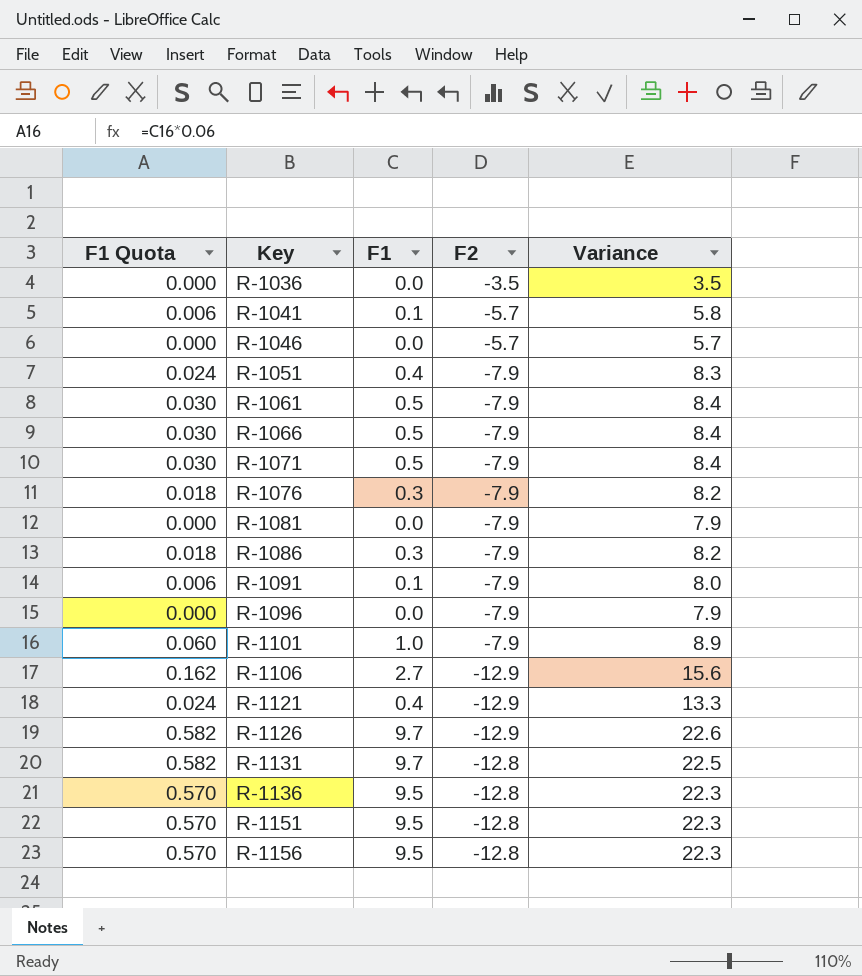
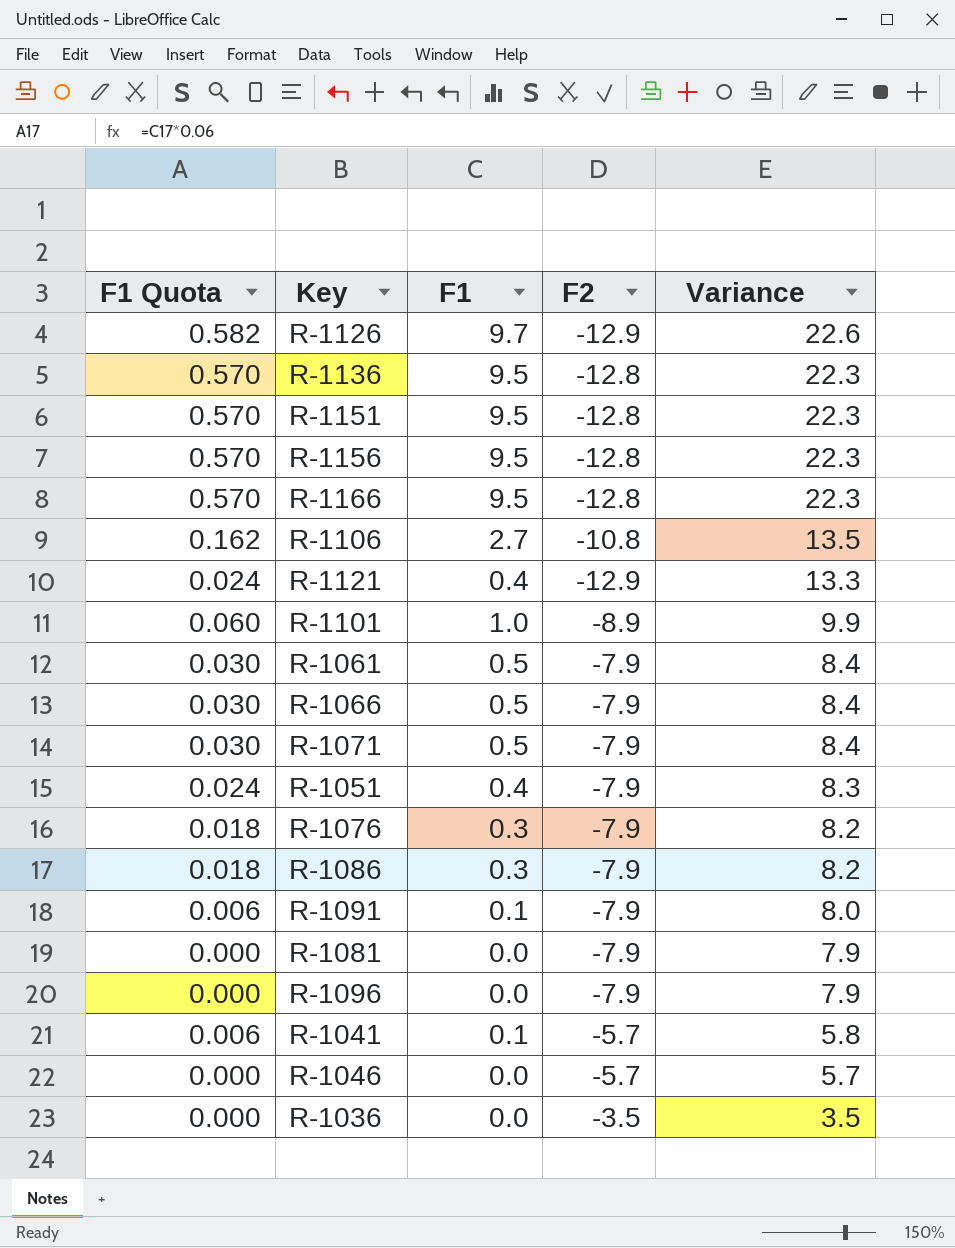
row order: Key ascending -> Variance descending
row R-1131: 0.582 | 9.7 | -12.8 | 22.5 -> none
row R-1166: none -> 0.570 | 9.5 | -12.8 | 22.3
R-1106 | F2: -12.9 -> -10.8
R-1106 | Variance: 15.6 -> 13.5
R-1101 | F2: -7.9 -> -8.9
R-1101 | Variance: 8.9 -> 9.9

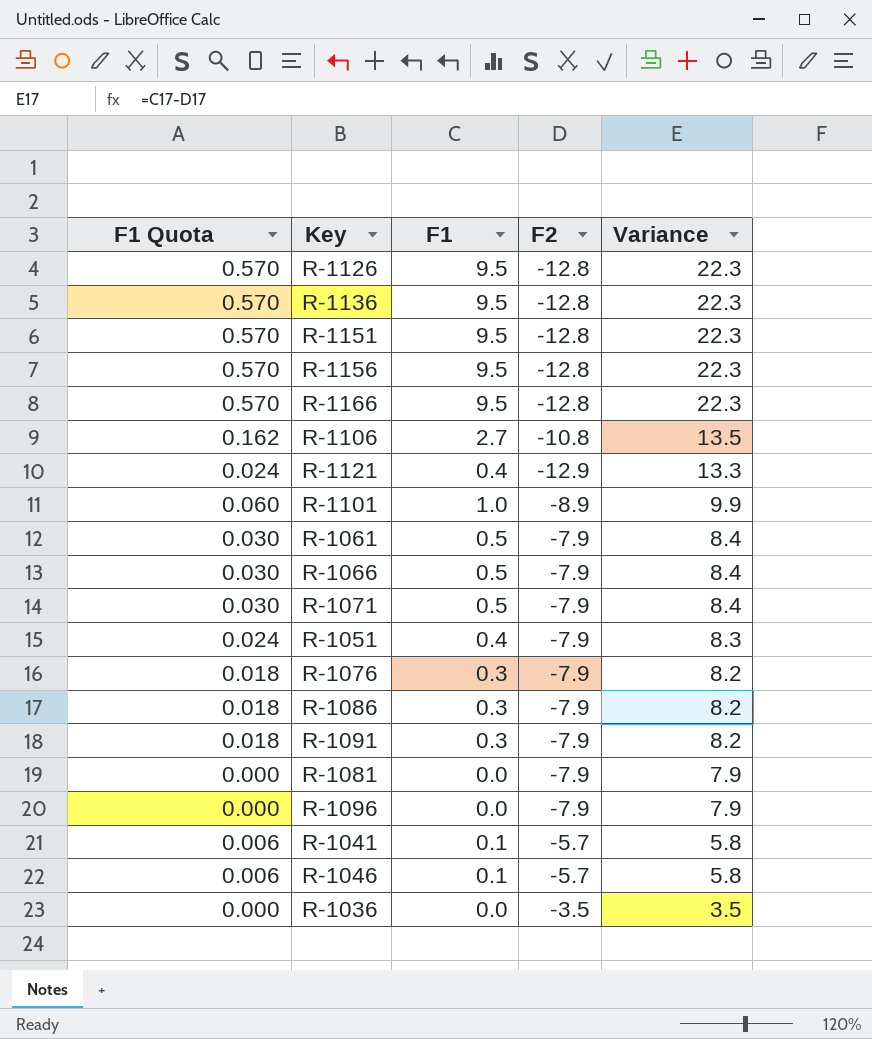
R-1126 | F1 Quota: 0.582 -> 0.570
R-1126 | F1: 9.7 -> 9.5
R-1126 | F2: -12.9 -> -12.8
R-1126 | Variance: 22.6 -> 22.3
R-1091 | F1 Quota: 0.006 -> 0.018
R-1091 | F1: 0.1 -> 0.3
R-1091 | Variance: 8.0 -> 8.2
R-1046 | F1 Quota: 0.000 -> 0.006
R-1046 | F1: 0.0 -> 0.1
R-1046 | Variance: 5.7 -> 5.8

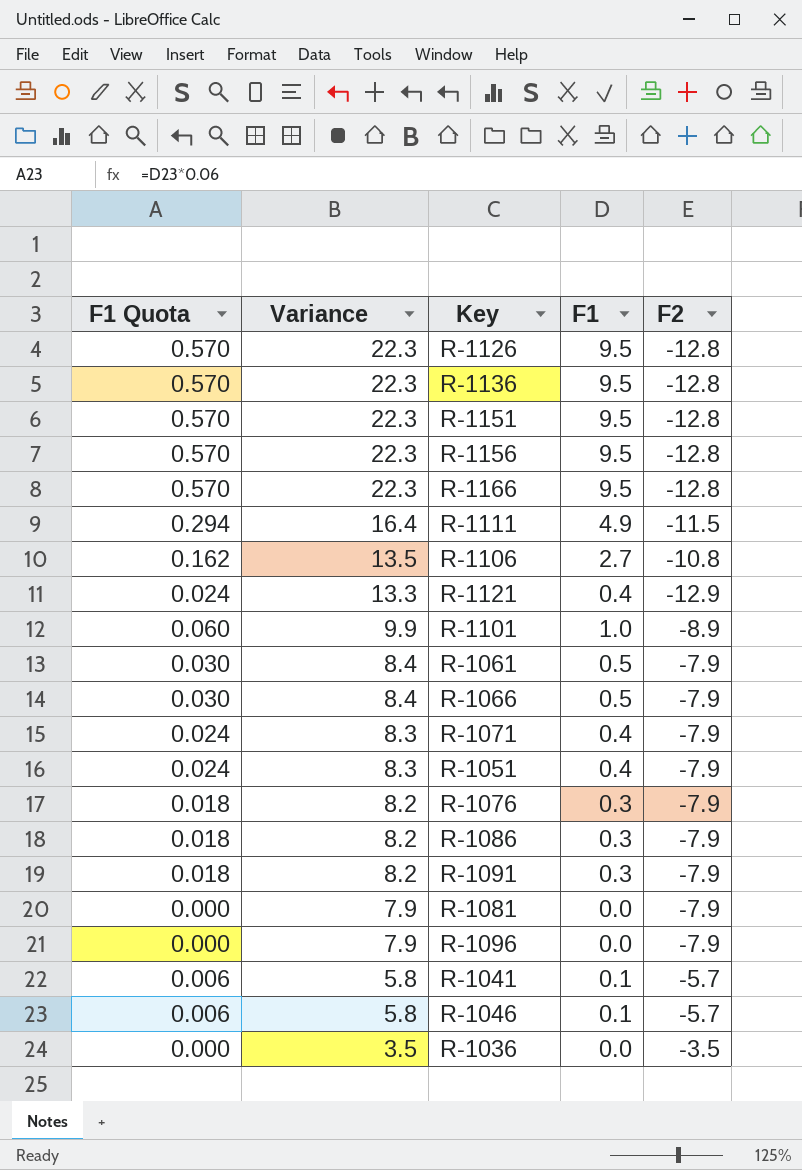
column Variance | position: 5 -> 2
row R-1111: none -> 0.294 | 16.4 | 4.9 | -11.5
R-1071 | F1 Quota: 0.030 -> 0.024
R-1071 | Variance: 8.4 -> 8.3
R-1071 | F1: 0.5 -> 0.4

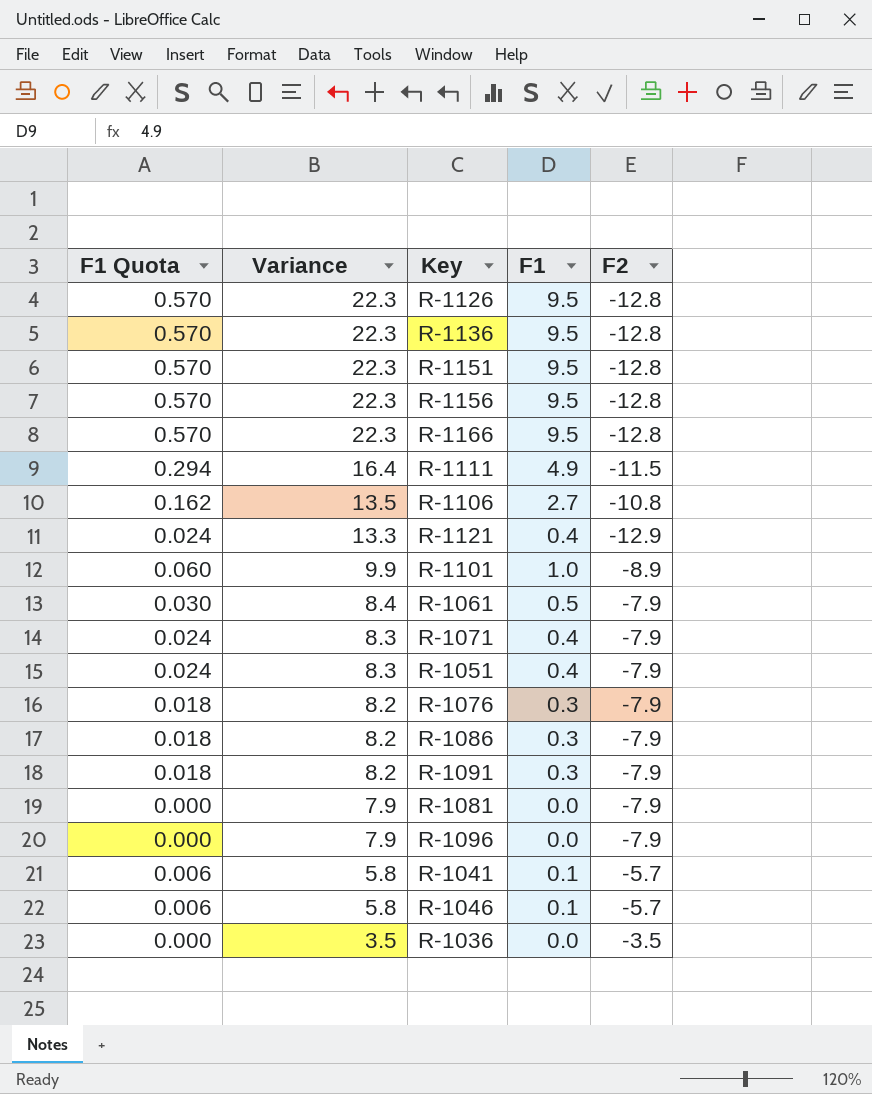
row R-1066: 0.030 | 8.4 | 0.5 | -7.9 -> none

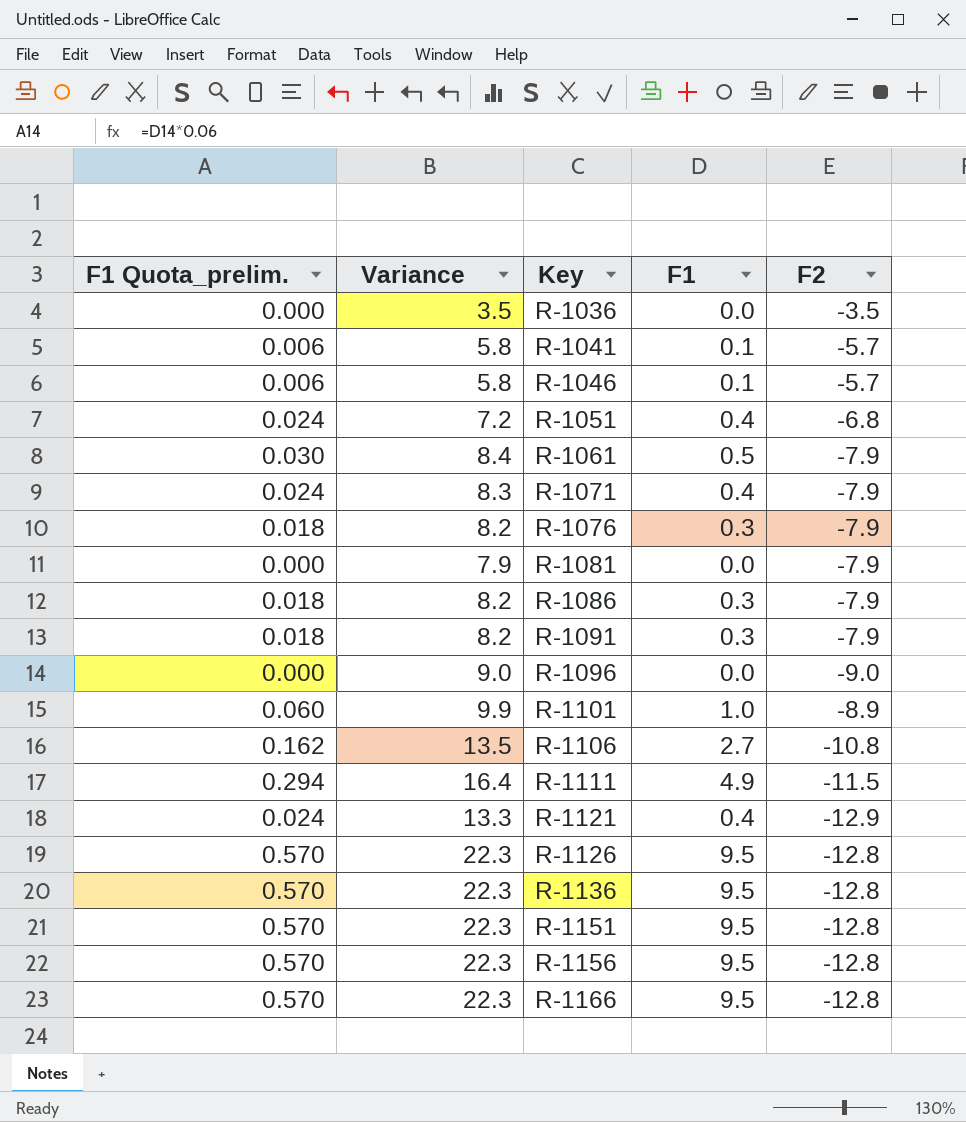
row order: Variance descending -> Key ascending
column name: F1 Quota -> F1 Quota_prelim.
R-1051 | Variance: 8.3 -> 7.2
R-1051 | F2: -7.9 -> -6.8
R-1096 | Variance: 7.9 -> 9.0
R-1096 | F2: -7.9 -> -9.0

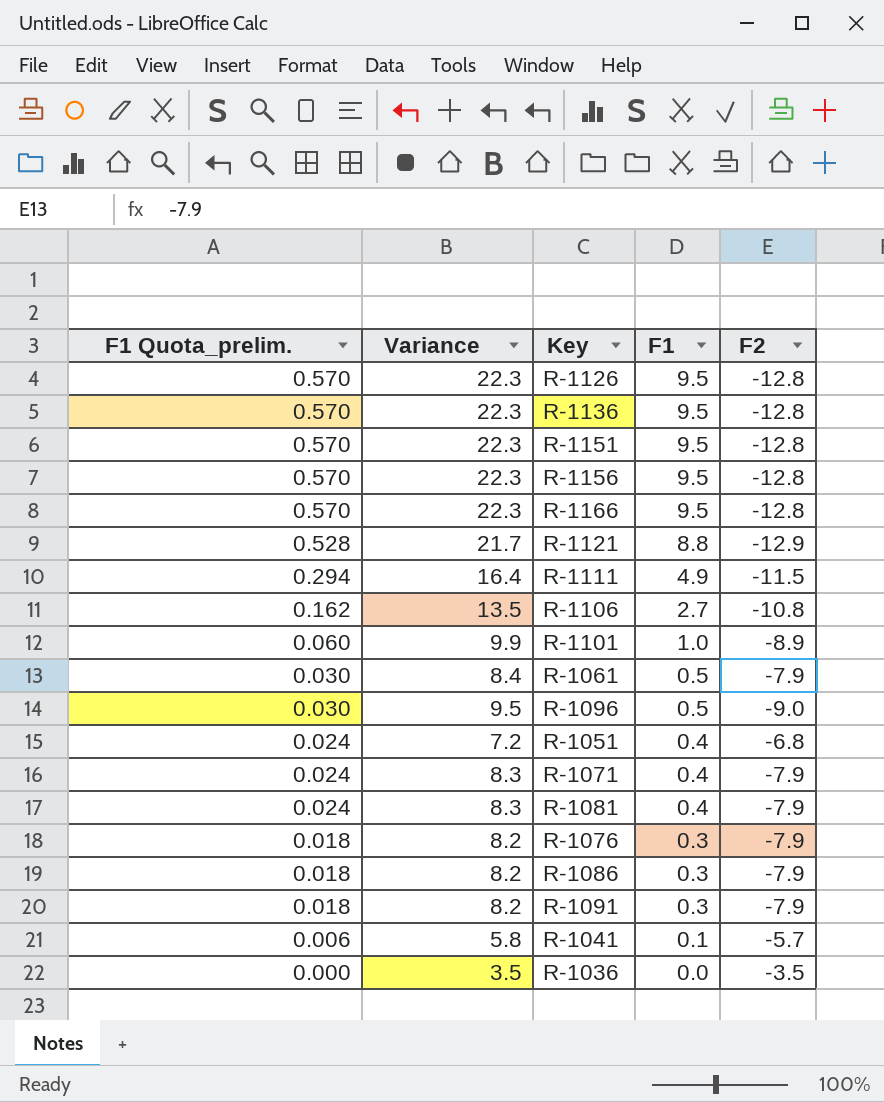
row order: Key ascending -> F1 Quota_prelim. descending
row R-1046: 0.006 | 5.8 | 0.1 | -5.7 -> none
R-1121 | F1 Quota_prelim.: 0.024 -> 0.528
R-1121 | Variance: 13.3 -> 21.7
R-1121 | F1: 0.4 -> 8.8
R-1096 | F1 Quota_prelim.: 0.000 -> 0.030
R-1096 | Variance: 9.0 -> 9.5
R-1096 | F1: 0.0 -> 0.5
R-1081 | F1 Quota_prelim.: 0.000 -> 0.024
R-1081 | Variance: 7.9 -> 8.3
R-1081 | F1: 0.0 -> 0.4

